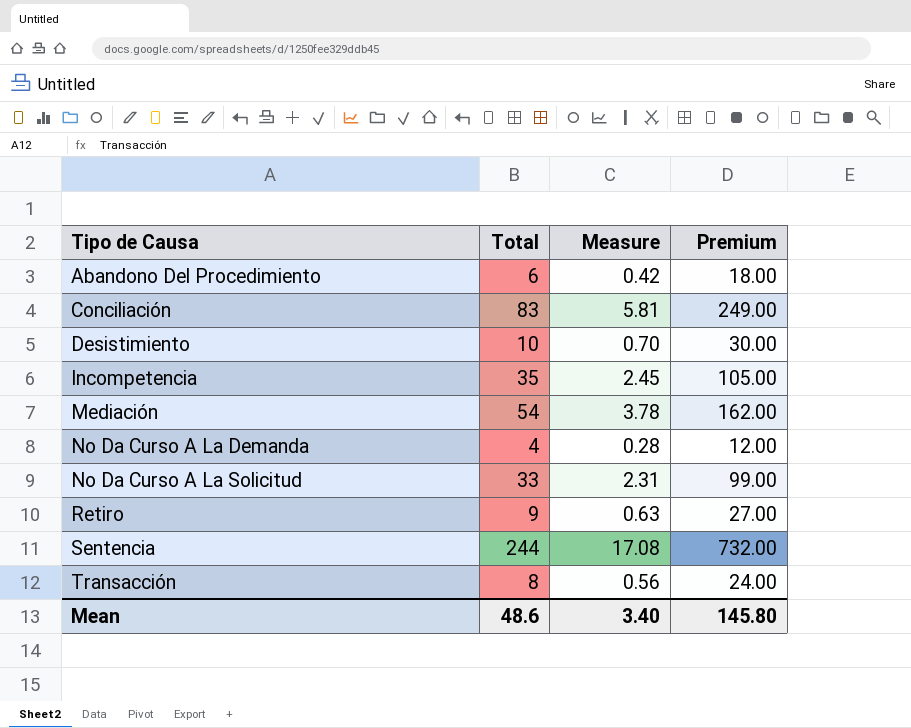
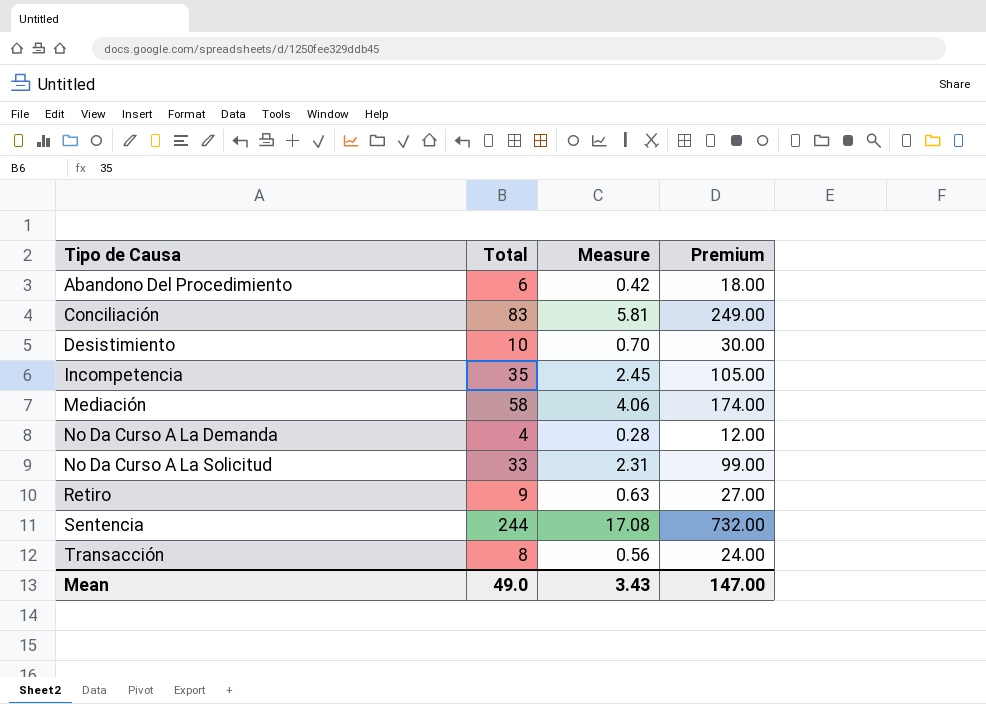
Mediación | Total: 54 -> 58
Mediación | Measure: 3.78 -> 4.06
Mediación | Premium: 162.00 -> 174.00
Mean | Total: 48.6 -> 49.0
Mean | Measure: 3.40 -> 3.43
Mean | Premium: 145.80 -> 147.00

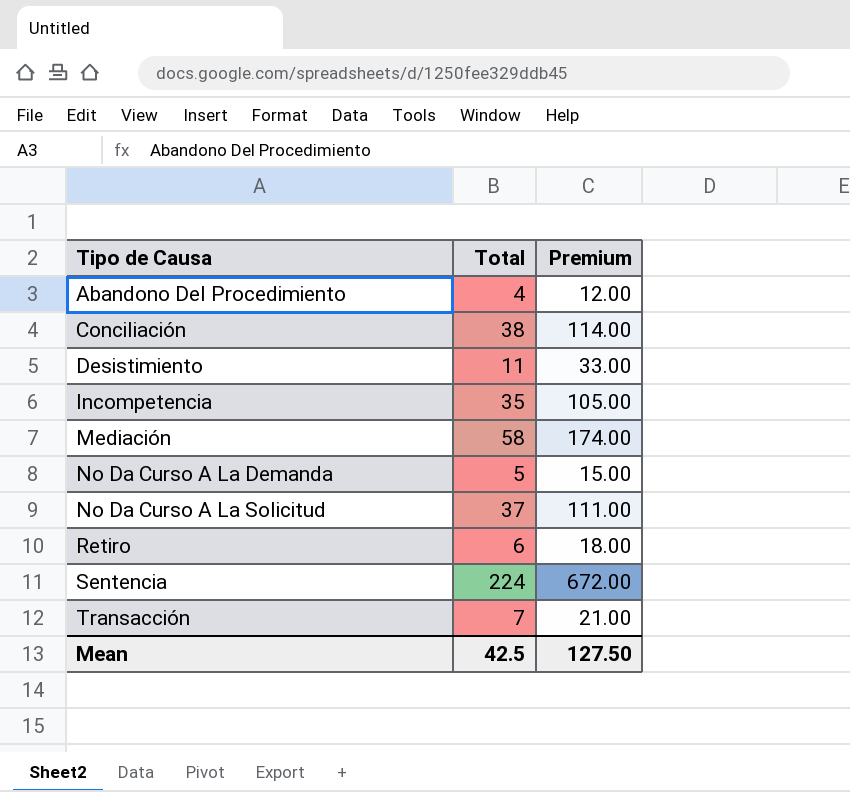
column Measure | formula: [Total] * 0.07 -> none
Abandono Del Procedimiento | Total: 6 -> 4
Abandono Del Procedimiento | Premium: 18.00 -> 12.00
Conciliación | Total: 83 -> 38
Conciliación | Premium: 249.00 -> 114.00
Desistimiento | Total: 10 -> 11
Desistimiento | Premium: 30.00 -> 33.00
No Da Curso A La Demanda | Total: 4 -> 5
No Da Curso A La Demanda | Premium: 12.00 -> 15.00
No Da Curso A La Solicitud | Total: 33 -> 37
No Da Curso A La Solicitud | Premium: 99.00 -> 111.00
Retiro | Total: 9 -> 6
Retiro | Premium: 27.00 -> 18.00
Sentencia | Total: 244 -> 224
Sentencia | Premium: 732.00 -> 672.00
Transacción | Total: 8 -> 7
Transacción | Premium: 24.00 -> 21.00
Mean | Total: 49.0 -> 42.5
Mean | Premium: 147.00 -> 127.50

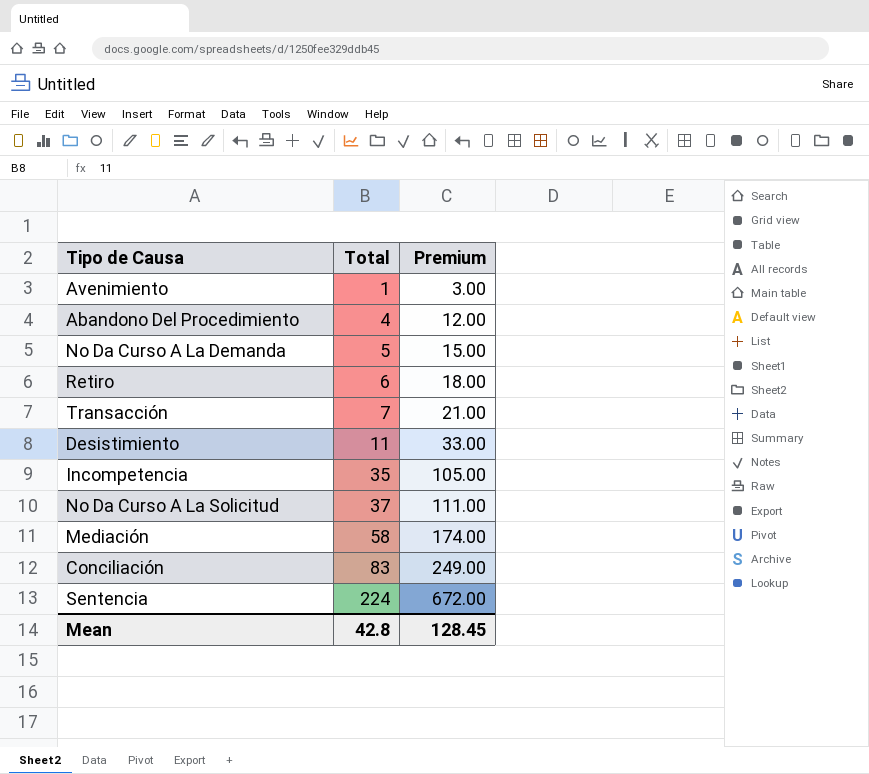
row order: Tipo de Causa ascending -> Total ascending
row Avenimiento: none -> 1 | 3.00
Conciliación | Total: 38 -> 83
Conciliación | Premium: 114.00 -> 249.00
Mean | Total: 42.5 -> 42.8
Mean | Premium: 127.50 -> 128.45

